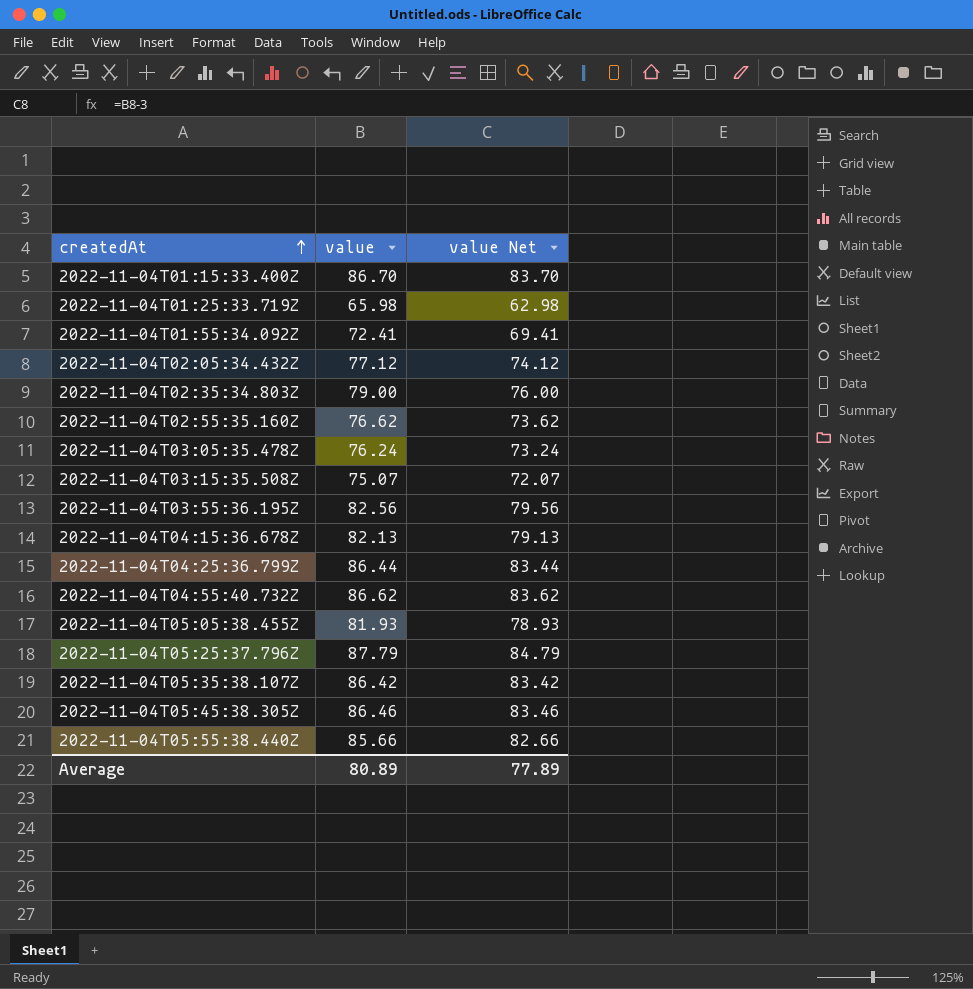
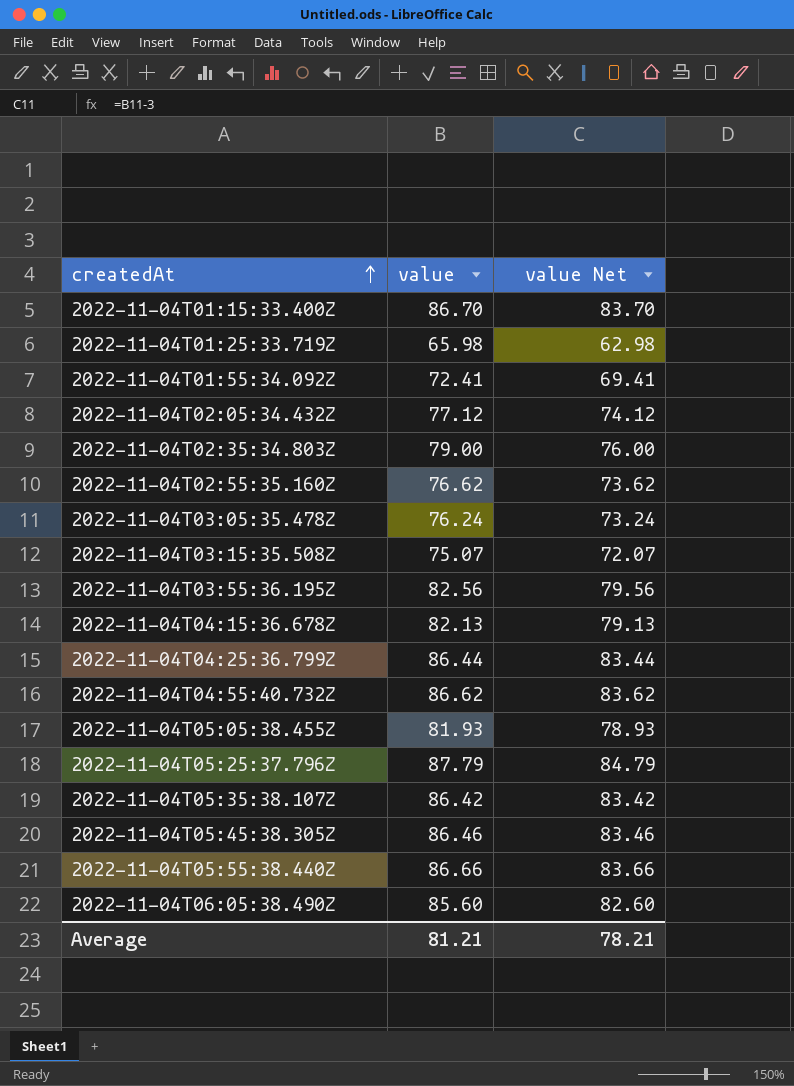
2022-11-04T05:55:38.440Z | value: 85.66 -> 86.66
2022-11-04T05:55:38.440Z | value Net: 82.66 -> 83.66
row 2022-11-04T06:05:38.490Z: none -> 85.60 | 82.60
Average | value: 80.89 -> 81.21
Average | value Net: 77.89 -> 78.21

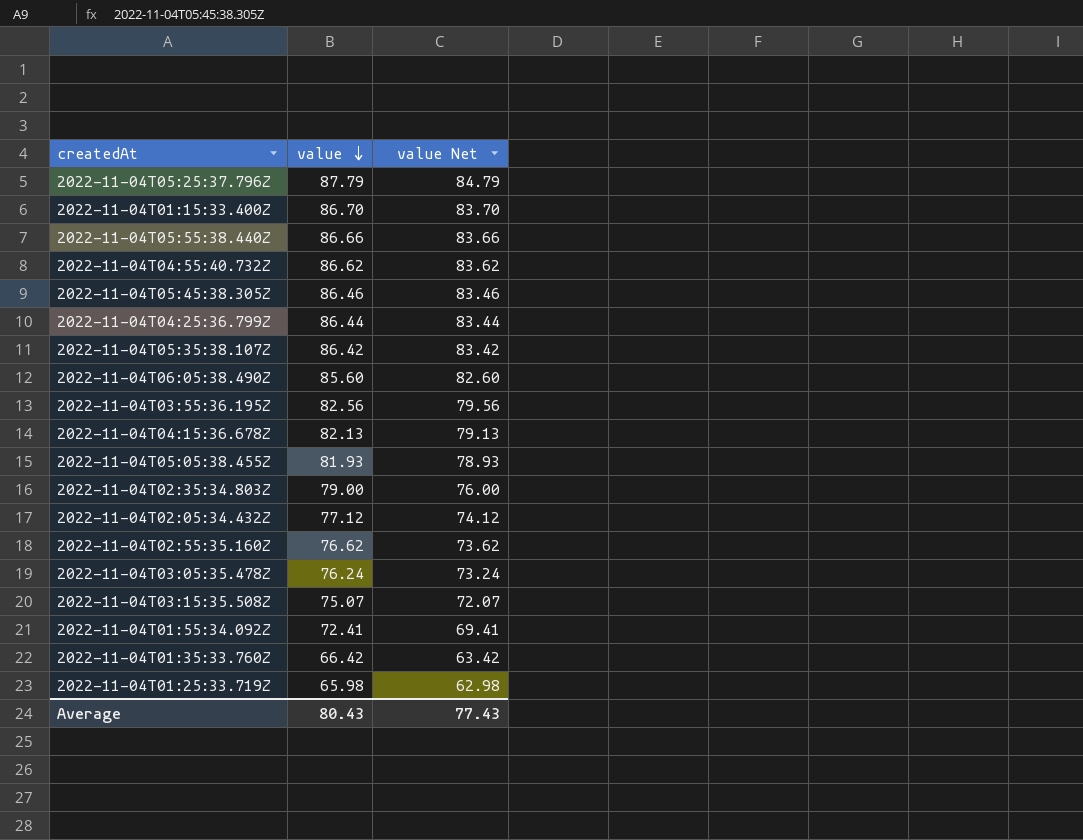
row order: createdAt ascending -> value descending
row 2022-11-04T01:35:33.760Z: none -> 66.42 | 63.42
Average | value: 81.21 -> 80.43
Average | value Net: 78.21 -> 77.43

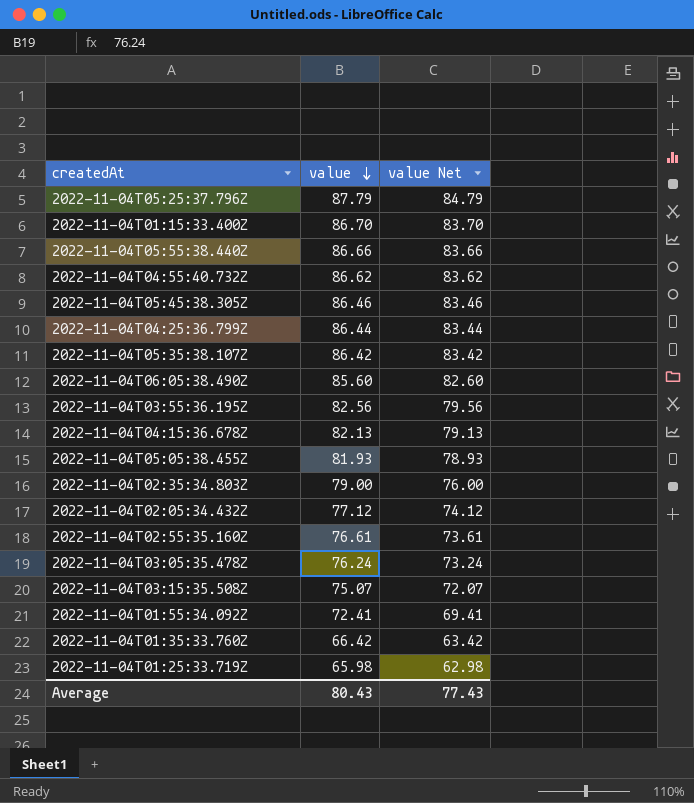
2022-11-04T02:55:35.160Z | value: 76.62 -> 76.61
2022-11-04T02:55:35.160Z | value Net: 73.62 -> 73.61

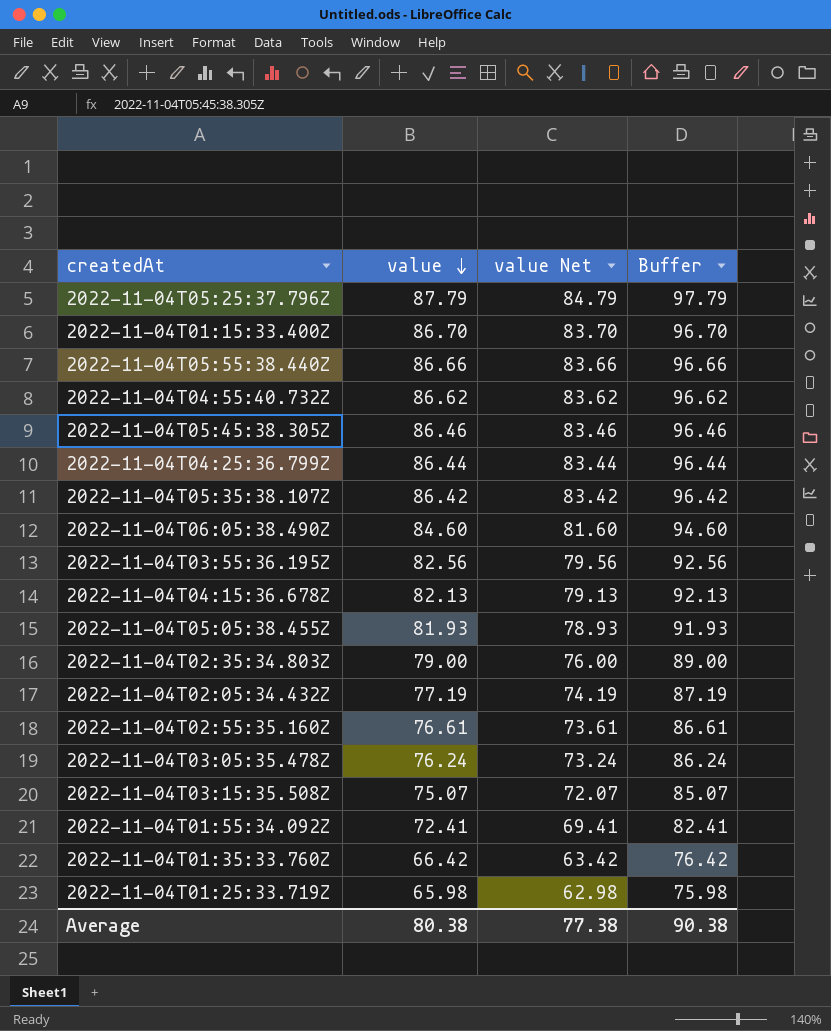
column Buffer | formula: none -> [value] + 10
2022-11-04T06:05:38.490Z | value: 85.60 -> 84.60
2022-11-04T06:05:38.490Z | value Net: 82.60 -> 81.60
2022-11-04T02:05:34.432Z | value: 77.12 -> 77.19
2022-11-04T02:05:34.432Z | value Net: 74.12 -> 74.19
Average | value: 80.43 -> 80.38
Average | value Net: 77.43 -> 77.38

